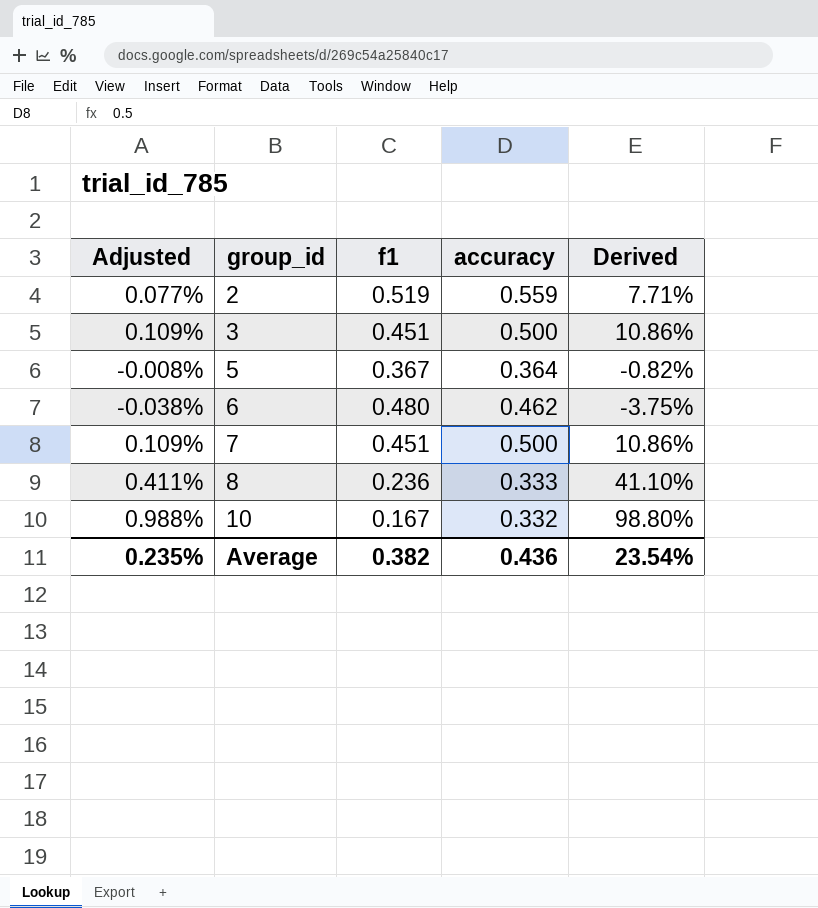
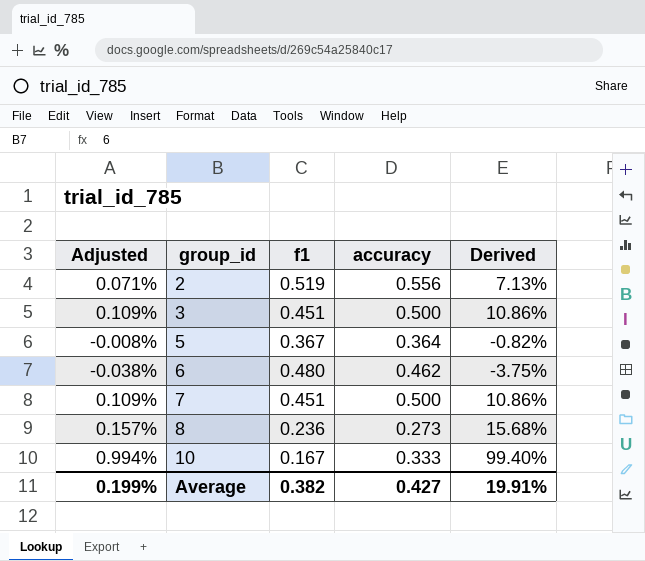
2 | Adjusted: 0.077% -> 0.071%
2 | accuracy: 0.559 -> 0.556
2 | Derived: 7.71% -> 7.13%
8 | Adjusted: 0.411% -> 0.157%
8 | accuracy: 0.333 -> 0.273
8 | Derived: 41.10% -> 15.68%
10 | Adjusted: 0.988% -> 0.994%
10 | accuracy: 0.332 -> 0.333
10 | Derived: 98.80% -> 99.40%
Average | Adjusted: 0.235% -> 0.199%
Average | accuracy: 0.436 -> 0.427
Average | Derived: 23.54% -> 19.91%

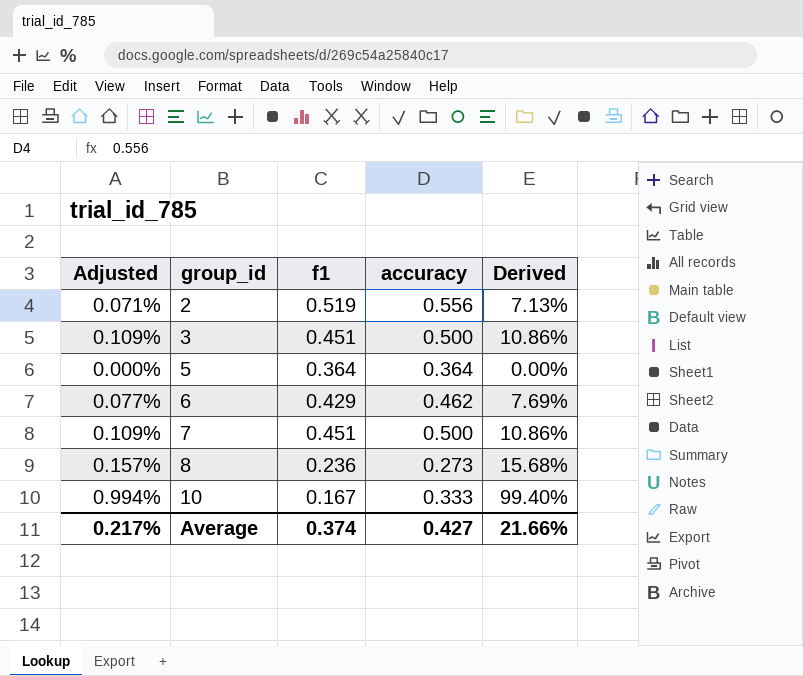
5 | Adjusted: -0.008% -> 0.000%
5 | f1: 0.367 -> 0.364
5 | Derived: -0.82% -> 0.00%
6 | Adjusted: -0.038% -> 0.077%
6 | f1: 0.480 -> 0.429
6 | Derived: -3.75% -> 7.69%
Average | Adjusted: 0.199% -> 0.217%
Average | f1: 0.382 -> 0.374
Average | Derived: 19.91% -> 21.66%

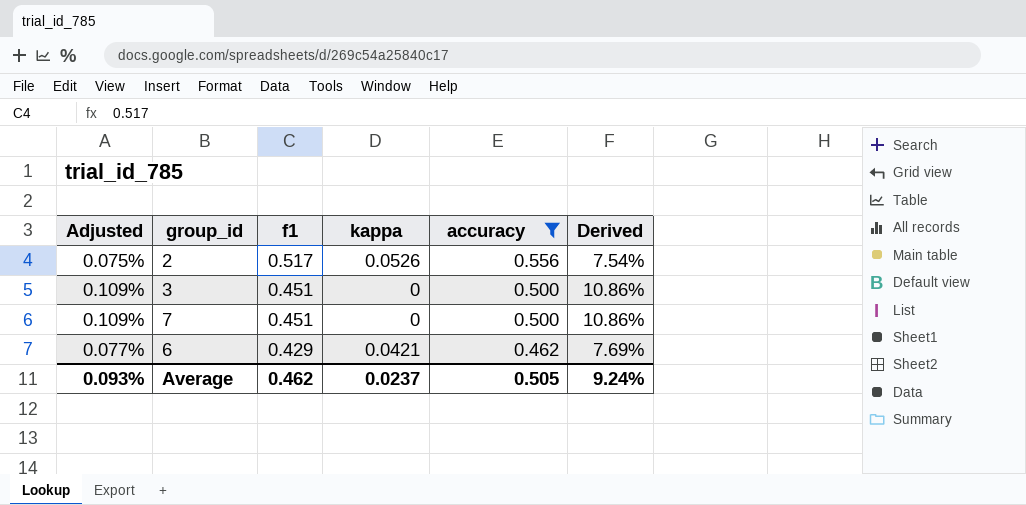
filter: none -> accuracy >= 0.462
row order: group_id ascending -> f1 descending
column kappa | position: none -> 4
2 | Adjusted: 0.071% -> 0.075%
2 | f1: 0.519 -> 0.517
2 | Derived: 7.13% -> 7.54%
Average | Adjusted: 0.217% -> 0.093%
Average | f1: 0.374 -> 0.462
Average | accuracy: 0.427 -> 0.505
Average | Derived: 21.66% -> 9.24%

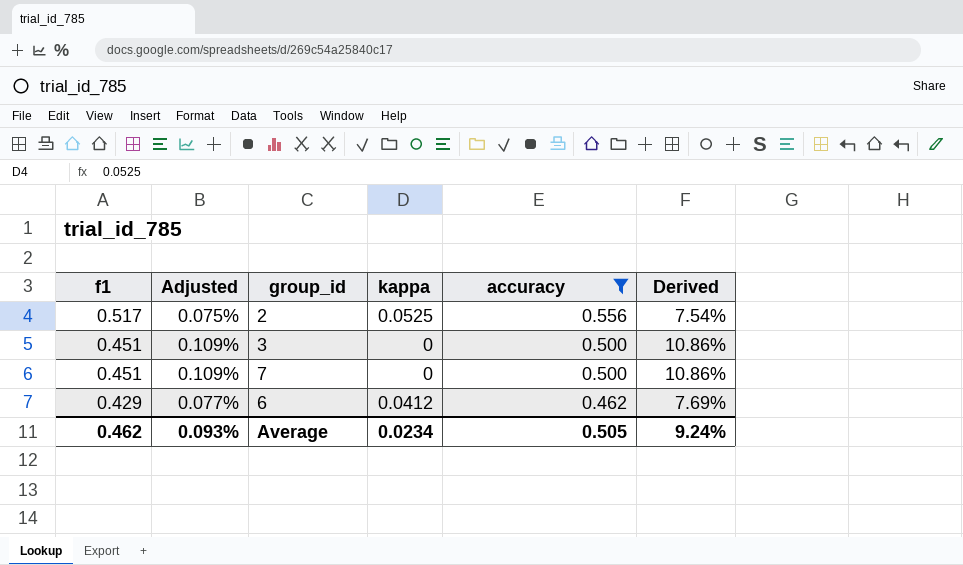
column f1 | position: 3 -> 1
2 | kappa: 0.0526 -> 0.0525
6 | kappa: 0.0421 -> 0.0412
Average | kappa: 0.0237 -> 0.0234

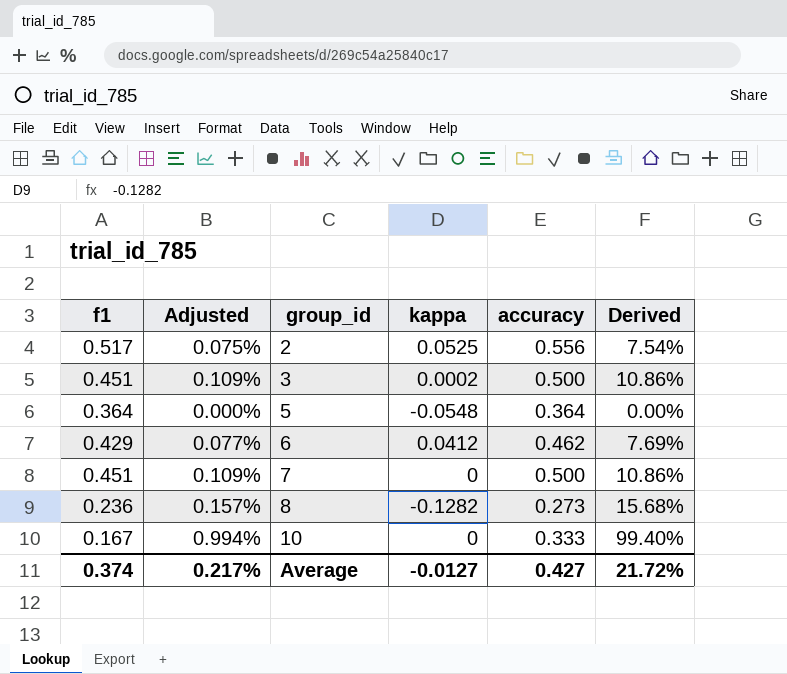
filter: accuracy >= 0.462 -> none
row order: f1 descending -> group_id ascending
3 | kappa: 0 -> 0.0002
Average | f1: 0.462 -> 0.374
Average | Adjusted: 0.093% -> 0.217%
Average | kappa: 0.0234 -> -0.0127
Average | accuracy: 0.505 -> 0.427
Average | Derived: 9.24% -> 21.72%

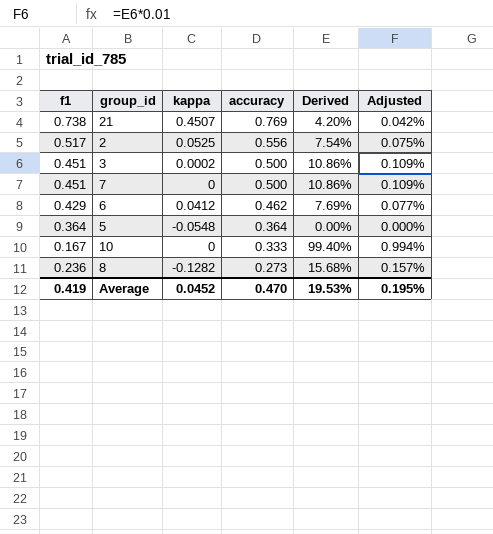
row order: group_id ascending -> accuracy descending
column Adjusted | position: 2 -> 6
row 21: none -> 0.738 | 0.4507 | 0.769 | 4.20% | 0.042%
Average | f1: 0.374 -> 0.419
Average | kappa: -0.0127 -> 0.0452
Average | accuracy: 0.427 -> 0.470
Average | Derived: 21.72% -> 19.53%
Average | Adjusted: 0.217% -> 0.195%

